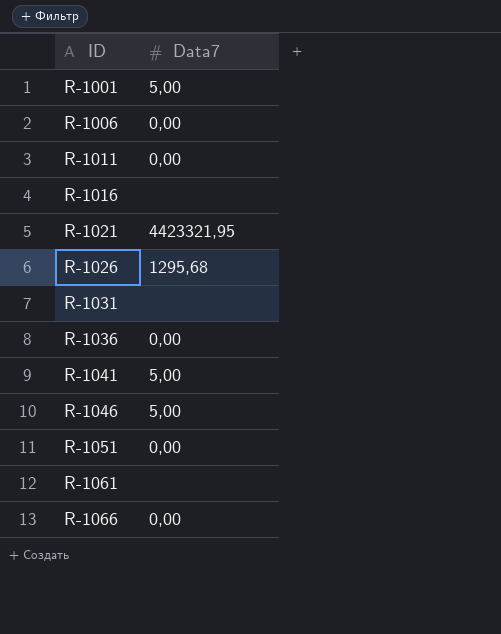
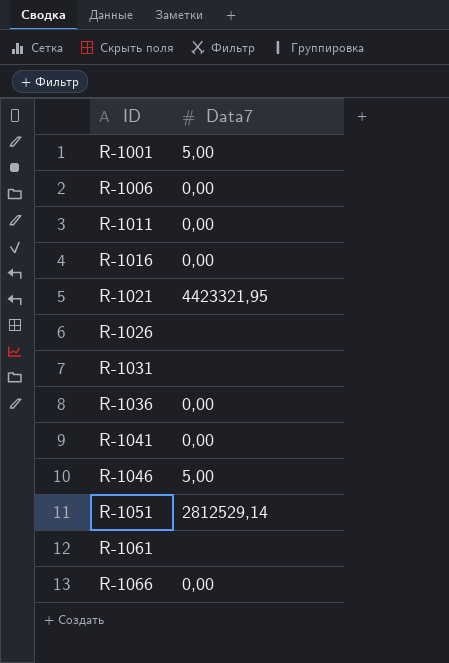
R-1016 | Data7: none -> 0,00
R-1026 | Data7: 1295,68 -> none
R-1041 | Data7: 5,00 -> 0,00
R-1051 | Data7: 0,00 -> 2812529,14

